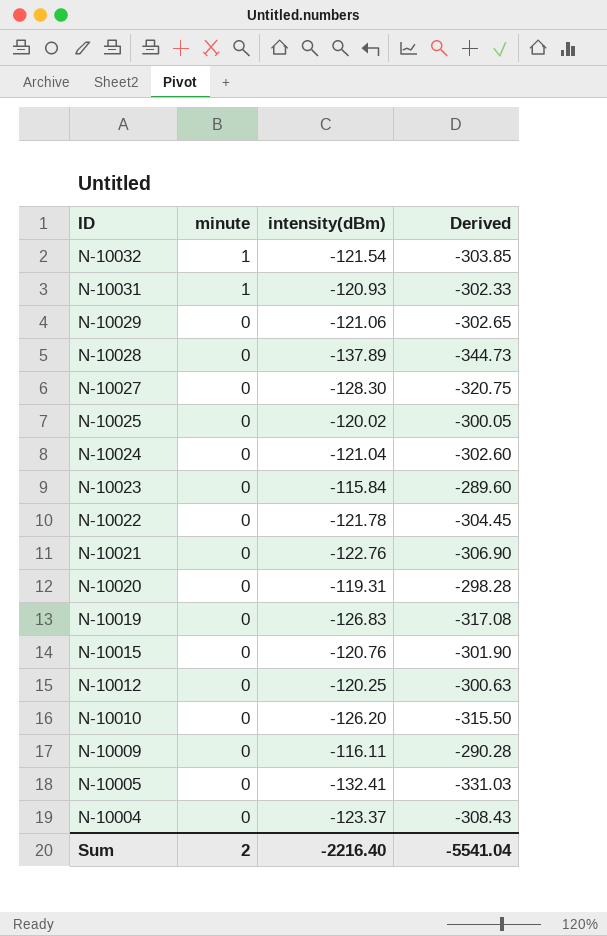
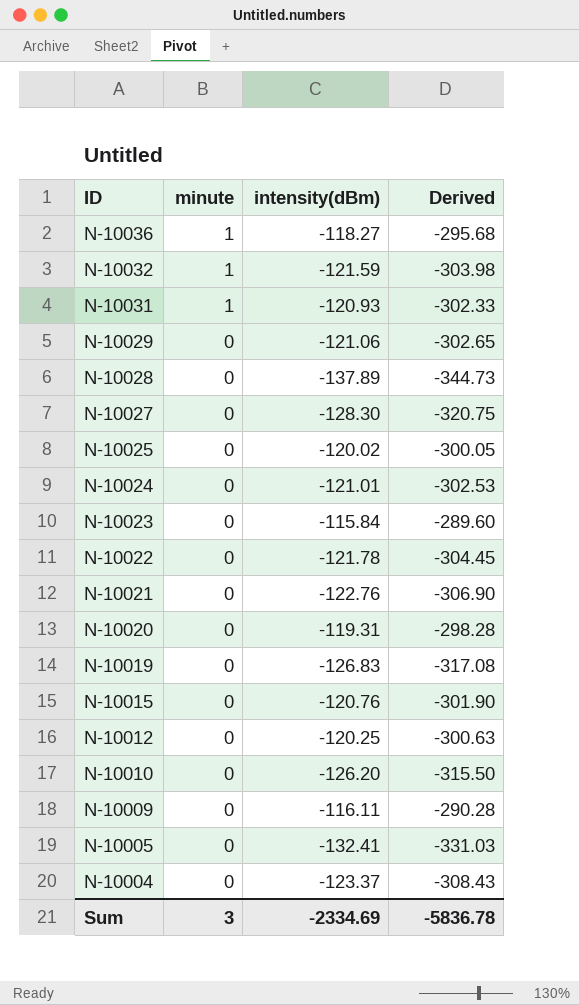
row N-10036: none -> 1 | -118.27 | -295.68
N-10032 | intensity(dBm): -121.54 -> -121.59
N-10032 | Derived: -303.85 -> -303.98
N-10024 | intensity(dBm): -121.04 -> -121.01
N-10024 | Derived: -302.60 -> -302.53
Sum | minute: 2 -> 3
Sum | intensity(dBm): -2216.40 -> -2334.69
Sum | Derived: -5541.04 -> -5836.78

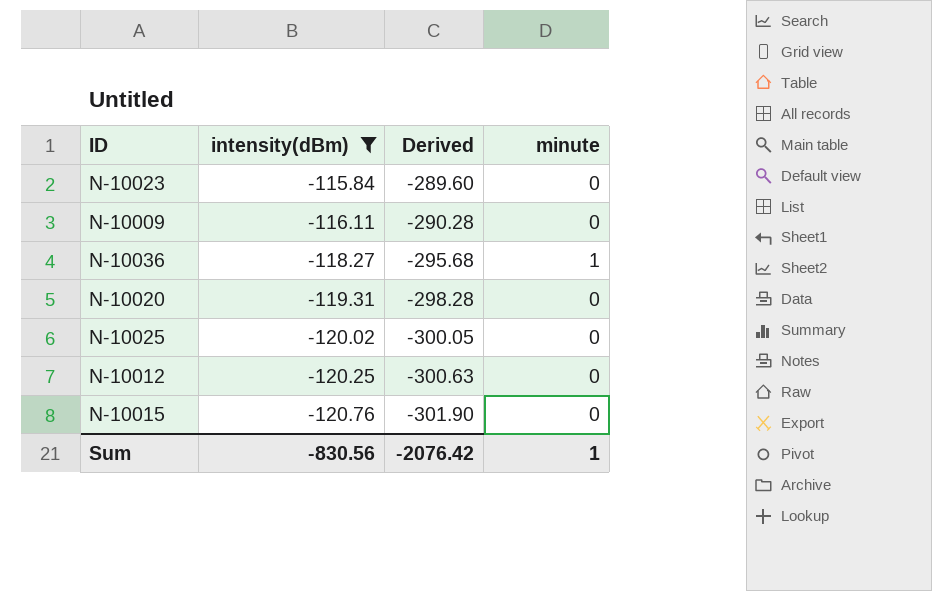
filter: none -> intensity(dBm) >= -120.76
row order: ID descending -> intensity(dBm) descending
column minute | position: 2 -> 4
Sum | intensity(dBm): -2334.69 -> -830.56
Sum | Derived: -5836.78 -> -2076.42
Sum | minute: 3 -> 1

